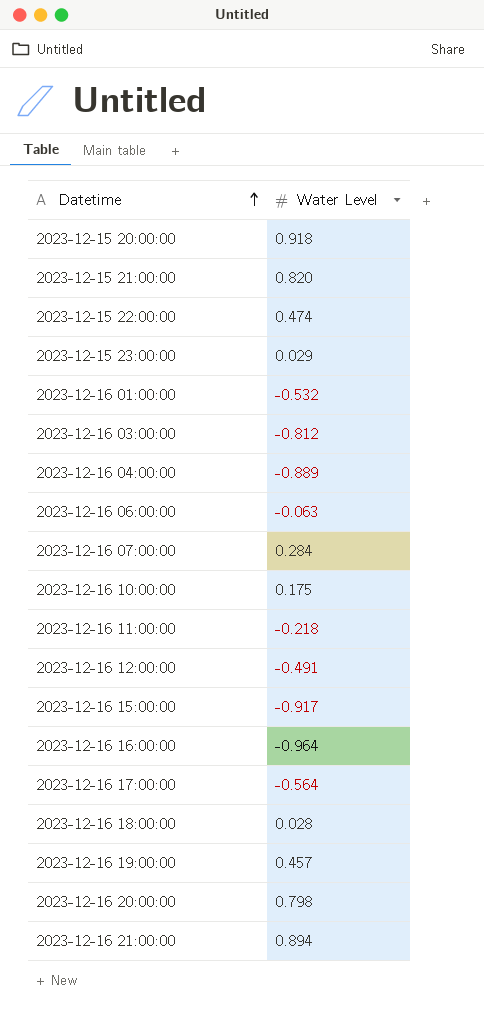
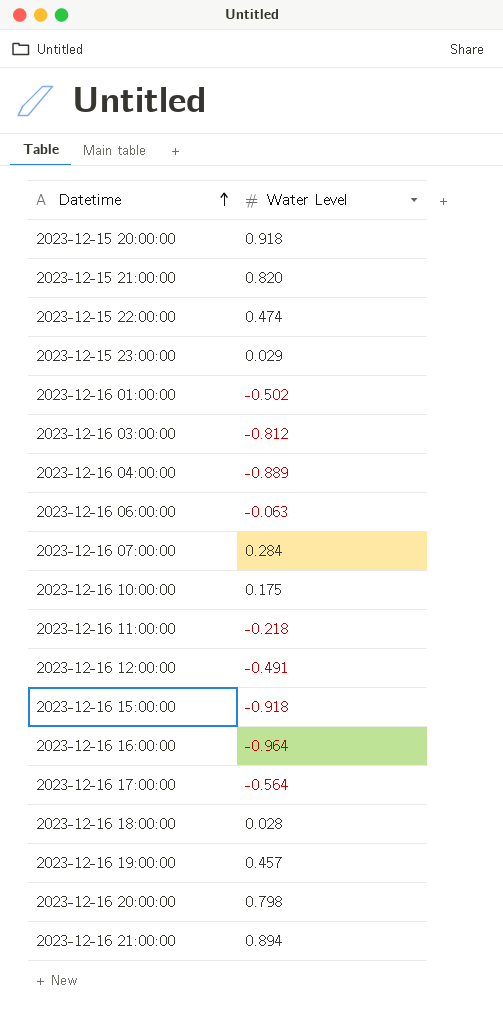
2023-12-16 01:00:00 | Water Level: -0.532 -> -0.502
2023-12-16 15:00:00 | Water Level: -0.917 -> -0.918

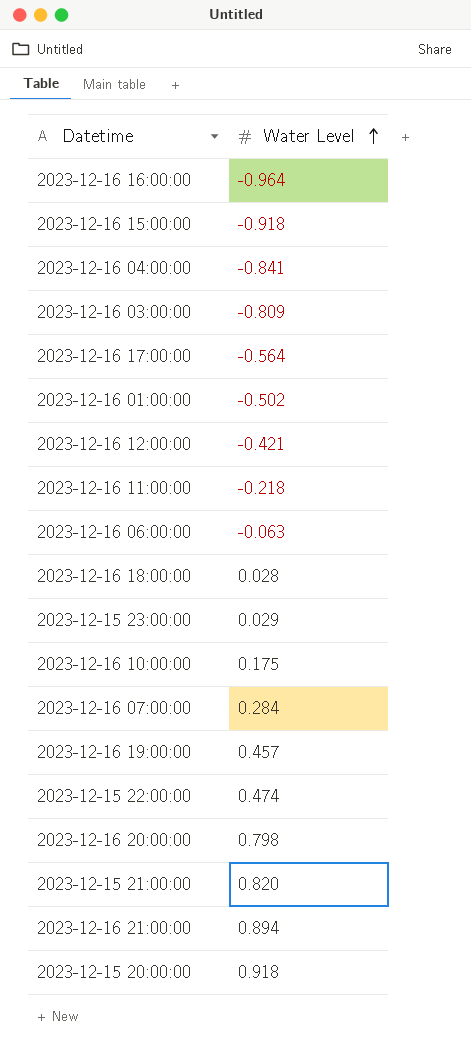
row order: Datetime ascending -> Water Level ascending
2023-12-16 04:00:00 | Water Level: -0.889 -> -0.841
2023-12-16 03:00:00 | Water Level: -0.812 -> -0.809
2023-12-16 12:00:00 | Water Level: -0.491 -> -0.421

